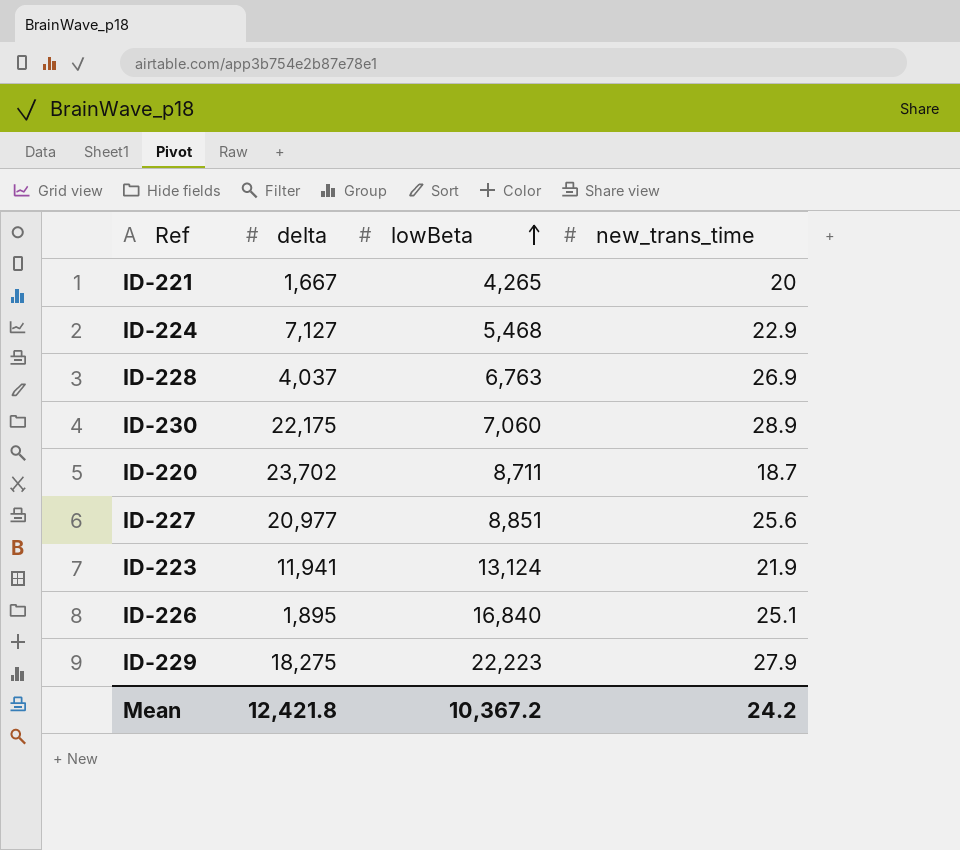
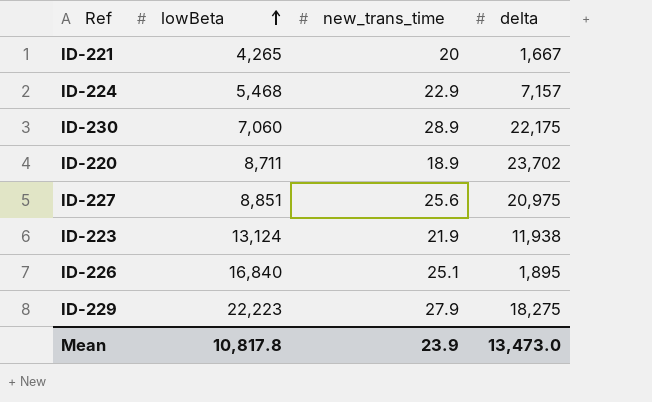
column delta | position: 2 -> 4
row ID-228: 4,037 | 6,763 | 26.9 -> none
ID-224 | delta: 7,127 -> 7,157
ID-220 | new_trans_time: 18.7 -> 18.9
ID-227 | delta: 20,977 -> 20,975
ID-223 | delta: 11,941 -> 11,938
Mean | lowBeta: 10,367.2 -> 10,817.8
Mean | new_trans_time: 24.2 -> 23.9
Mean | delta: 12,421.8 -> 13,473.0

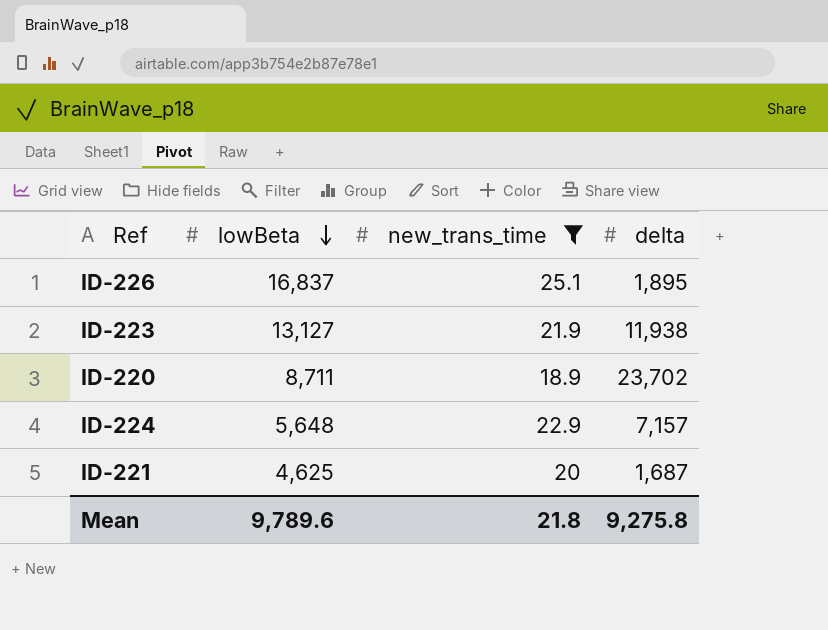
filter: none -> new_trans_time <= 25.1
row order: lowBeta ascending -> lowBeta descending
ID-226 | lowBeta: 16,840 -> 16,837
ID-223 | lowBeta: 13,124 -> 13,127
ID-224 | lowBeta: 5,468 -> 5,648
ID-221 | lowBeta: 4,265 -> 4,625
ID-221 | delta: 1,667 -> 1,687
Mean | lowBeta: 10,817.8 -> 9,789.6
Mean | new_trans_time: 23.9 -> 21.8
Mean | delta: 13,473.0 -> 9,275.8

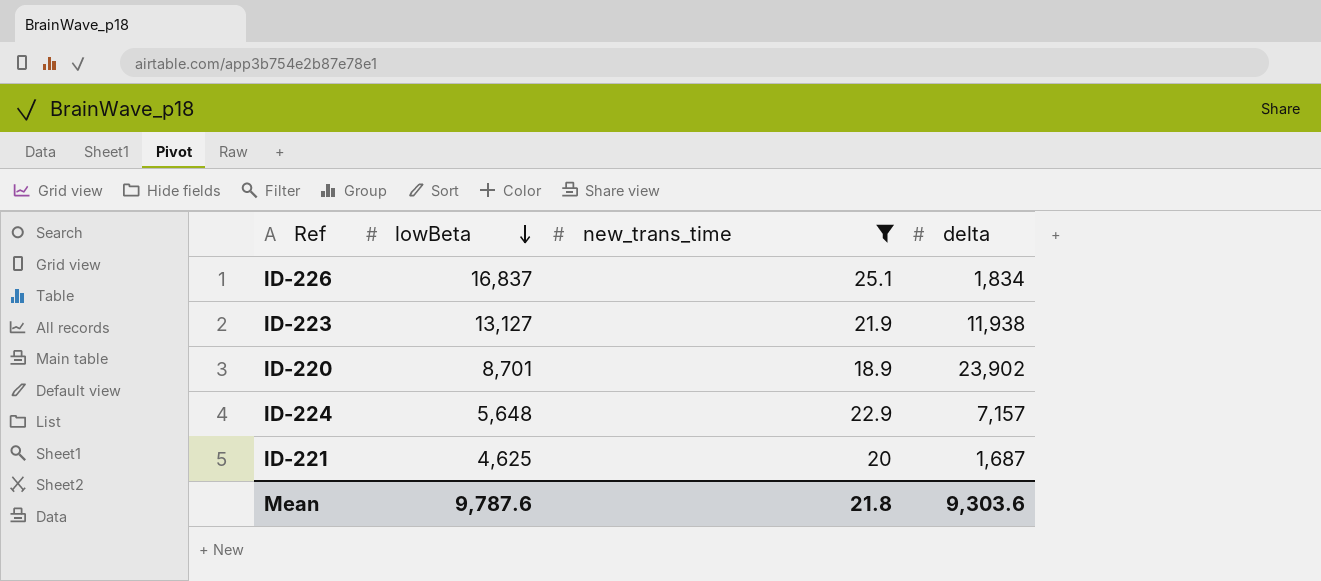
ID-226 | delta: 1,895 -> 1,834
ID-220 | lowBeta: 8,711 -> 8,701
ID-220 | delta: 23,702 -> 23,902
Mean | lowBeta: 9,789.6 -> 9,787.6
Mean | delta: 9,275.8 -> 9,303.6

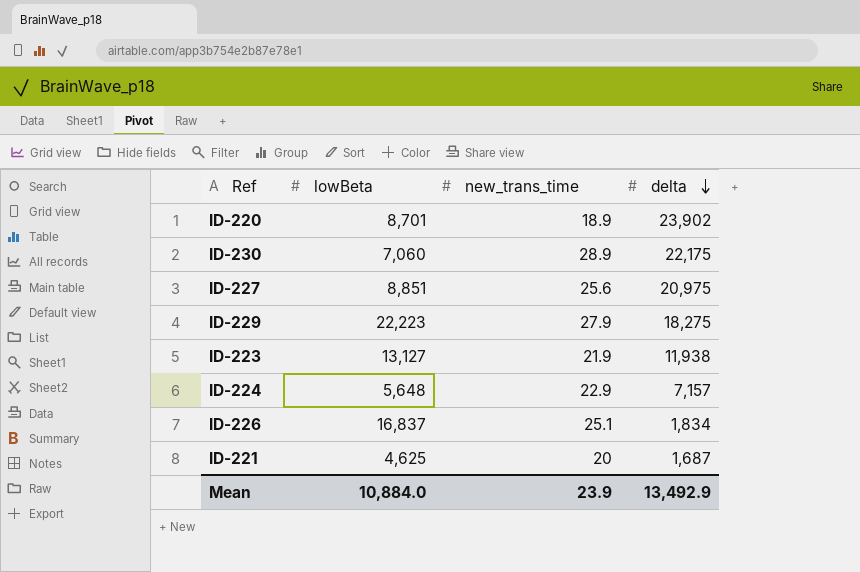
filter: new_trans_time <= 25.1 -> none
row order: lowBeta descending -> delta descending
Mean | lowBeta: 9,787.6 -> 10,884.0
Mean | new_trans_time: 21.8 -> 23.9
Mean | delta: 9,303.6 -> 13,492.9

